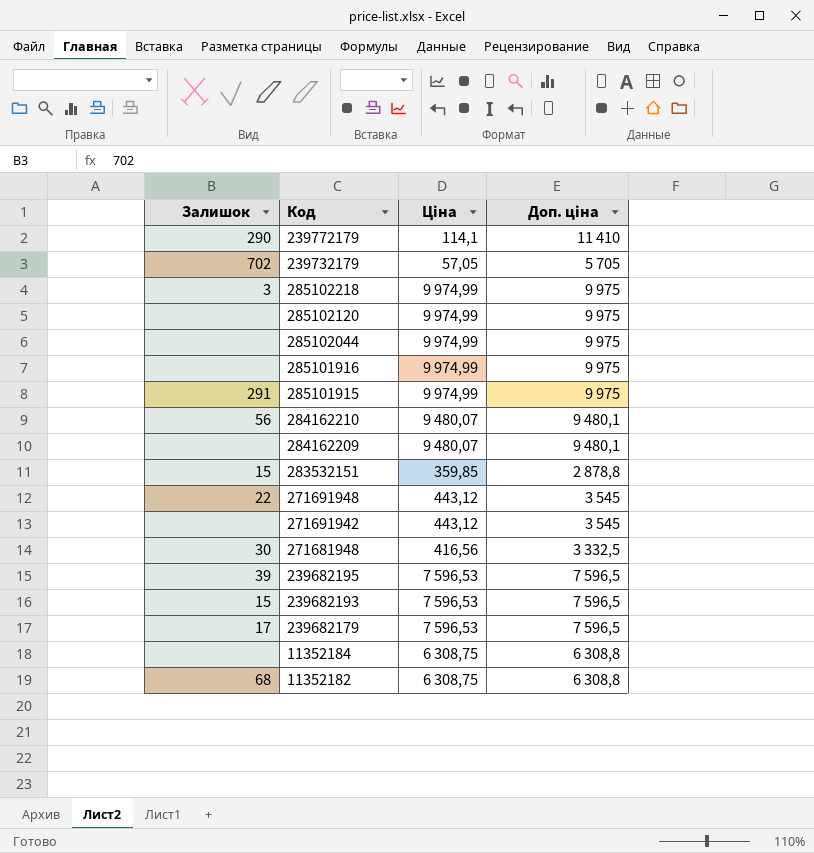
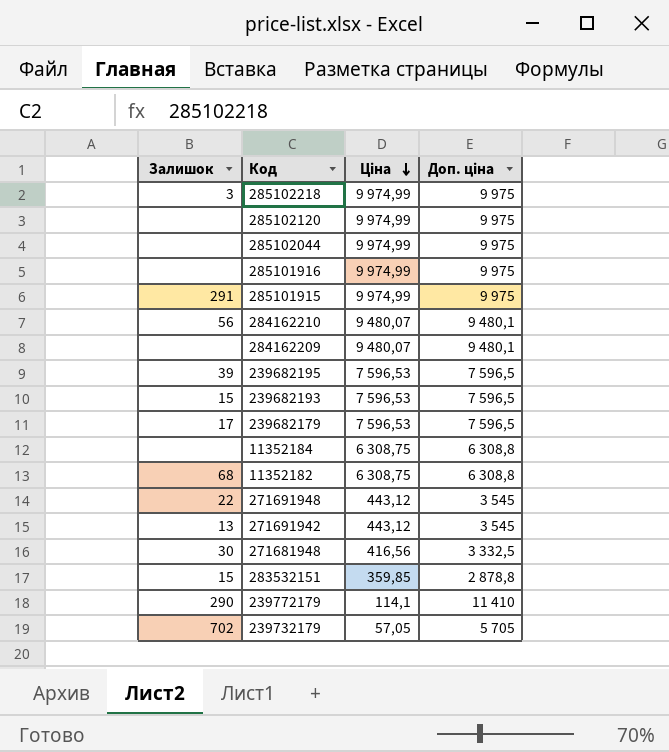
row order: none -> Ціна descending
271691942 | Залишок: none -> 13

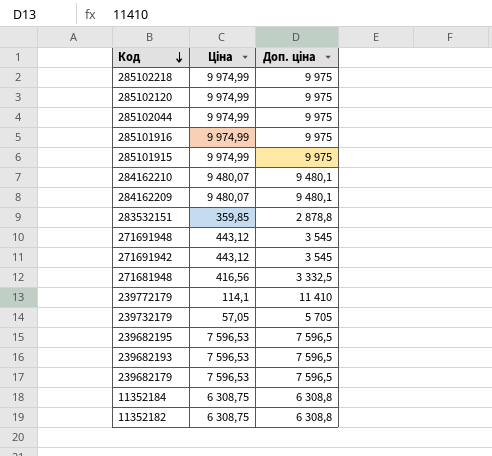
row order: Ціна descending -> Код descending
column Залишок | position: 1 -> none

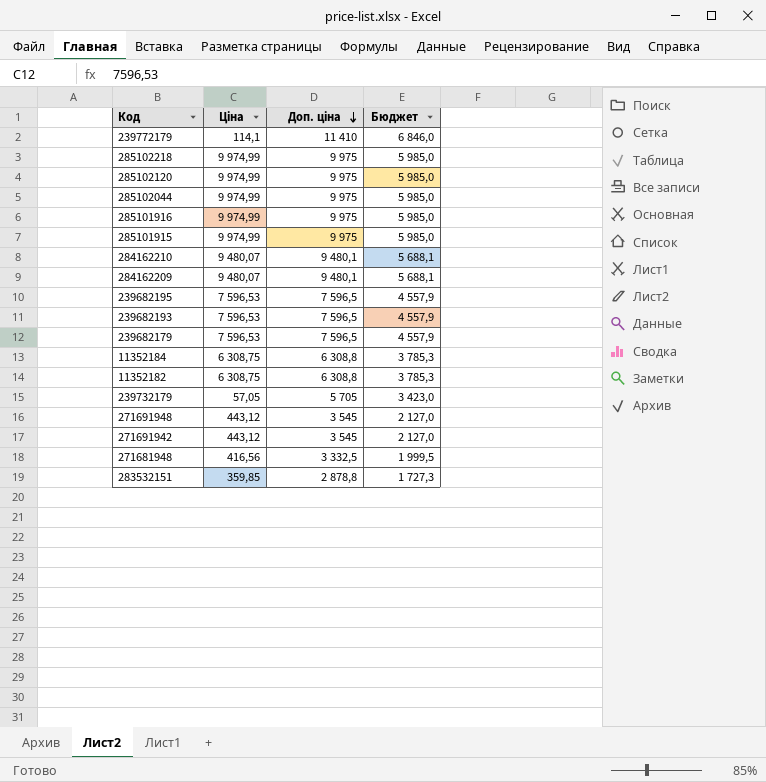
row order: Код descending -> Доп. ціна descending
column Бюджет | formula: none -> [Доп. ціна] * 0,6

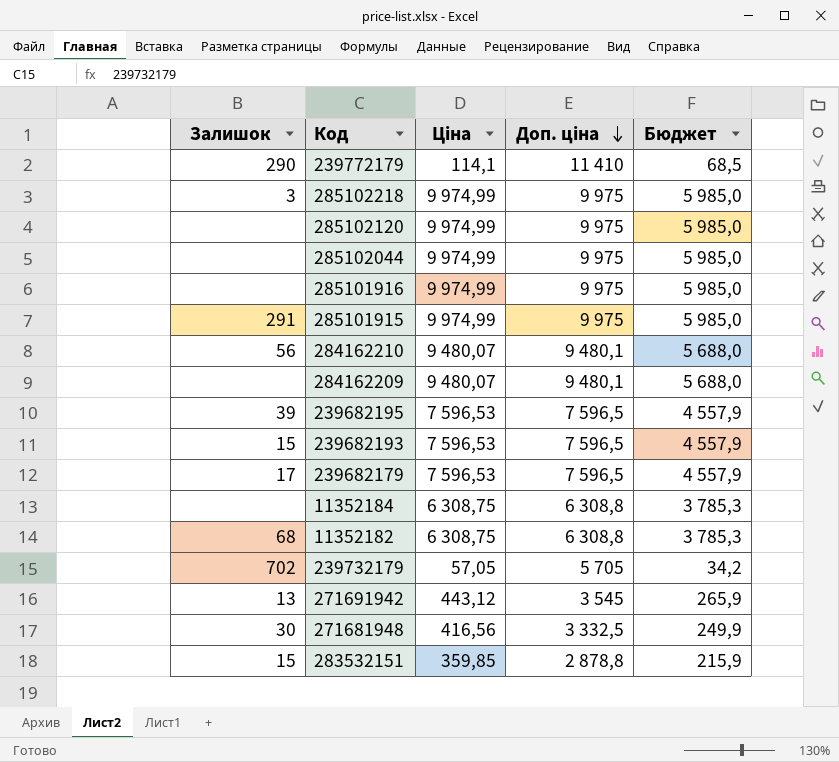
column Залишок | position: none -> 1
column Бюджет | formula: [Доп. ціна] * 0,6 -> [Ціна] * 0,6
row 271691948: 443,12 | 3 545 | 2 127,0 -> none

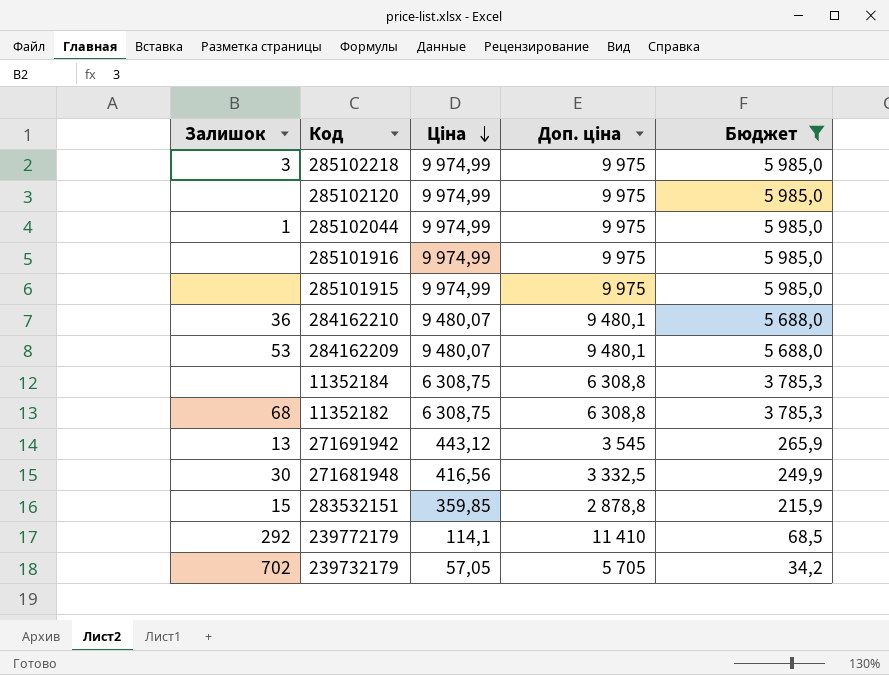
filter: none -> Бюджет != 4 557,9
row order: Доп. ціна descending -> Ціна descending
285102044 | Залишок: none -> 1
285101915 | Залишок: 291 -> none
284162210 | Залишок: 56 -> 36
284162209 | Залишок: none -> 53
239772179 | Залишок: 290 -> 292

